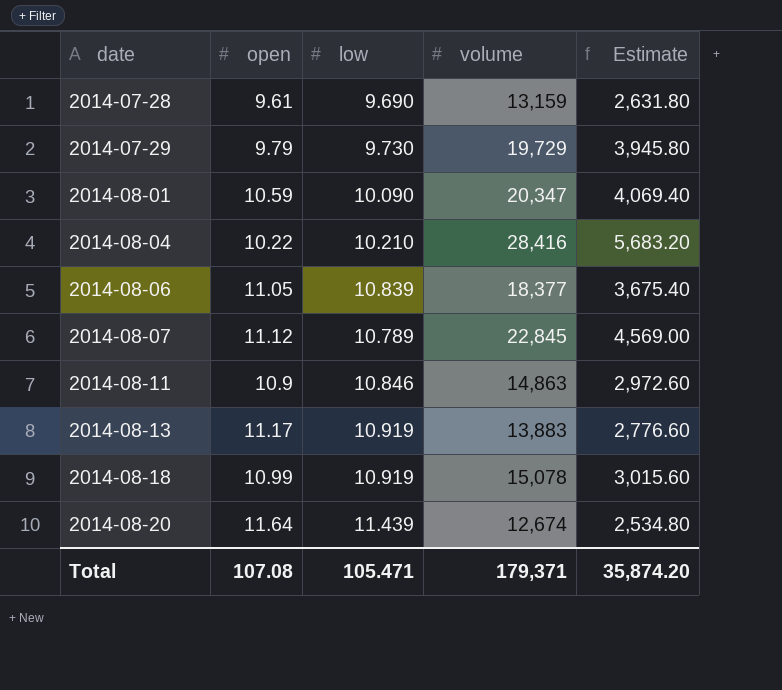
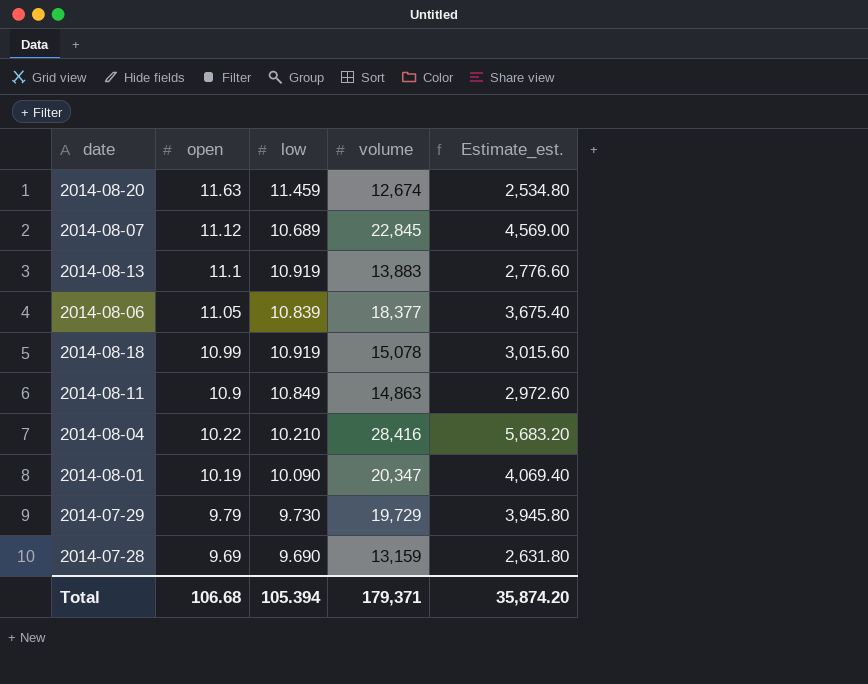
row order: date ascending -> open descending
column name: Estimate -> Estimate_est.
2014-08-20 | open: 11.64 -> 11.63
2014-08-20 | low: 11.439 -> 11.459
2014-08-07 | low: 10.789 -> 10.689
2014-08-13 | open: 11.17 -> 11.1
2014-08-11 | low: 10.846 -> 10.849
2014-08-01 | open: 10.59 -> 10.19
2014-07-28 | open: 9.61 -> 9.69
Total | open: 107.08 -> 106.68
Total | low: 105.471 -> 105.394

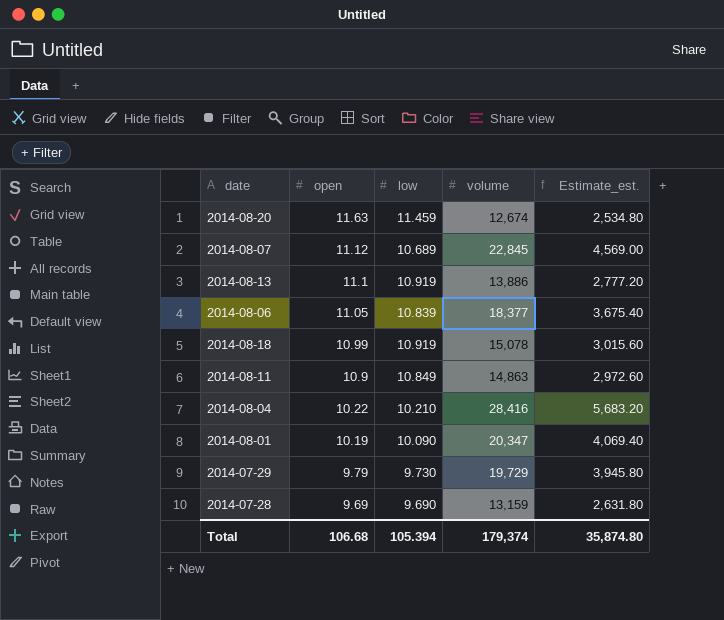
2014-08-13 | volume: 13,883 -> 13,886
2014-08-13 | Estimate_est.: 2,776.60 -> 2,777.20
Total | volume: 179,371 -> 179,374
Total | Estimate_est.: 35,874.20 -> 35,874.80

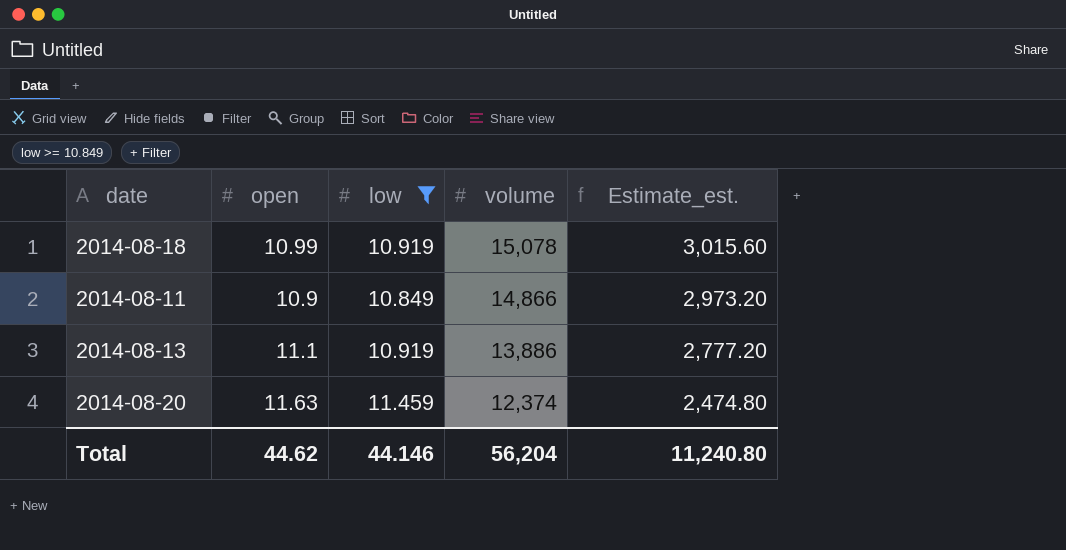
filter: none -> low >= 10.849
row order: open descending -> volume descending
2014-08-11 | volume: 14,863 -> 14,866
2014-08-11 | Estimate_est.: 2,972.60 -> 2,973.20
2014-08-20 | volume: 12,674 -> 12,374
2014-08-20 | Estimate_est.: 2,534.80 -> 2,474.80
Total | open: 106.68 -> 44.62
Total | low: 105.394 -> 44.146
Total | volume: 179,374 -> 56,204
Total | Estimate_est.: 35,874.80 -> 11,240.80

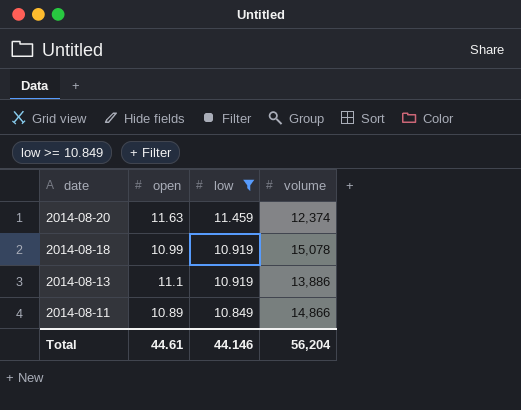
row order: volume descending -> date descending
column Estimate_est. | formula: [volume] * 0.2 -> none
2014-08-11 | open: 10.9 -> 10.89
Total | open: 44.62 -> 44.61

